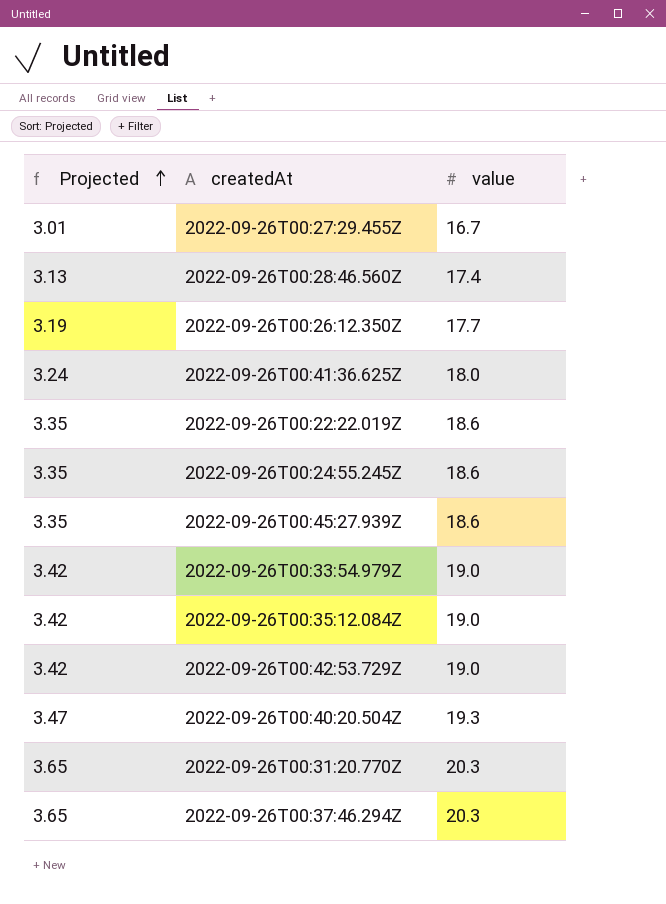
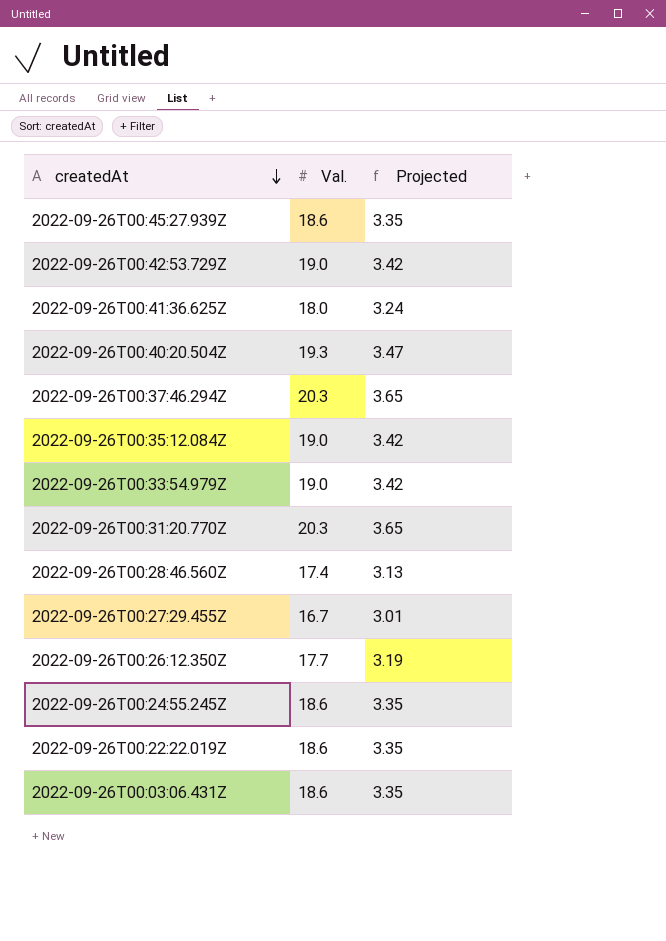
row order: Projected ascending -> createdAt descending
column name: value -> Val.
column Projected | position: 1 -> 3
row 2022-09-26T00:03:06.431Z: none -> 18.6 | 3.35

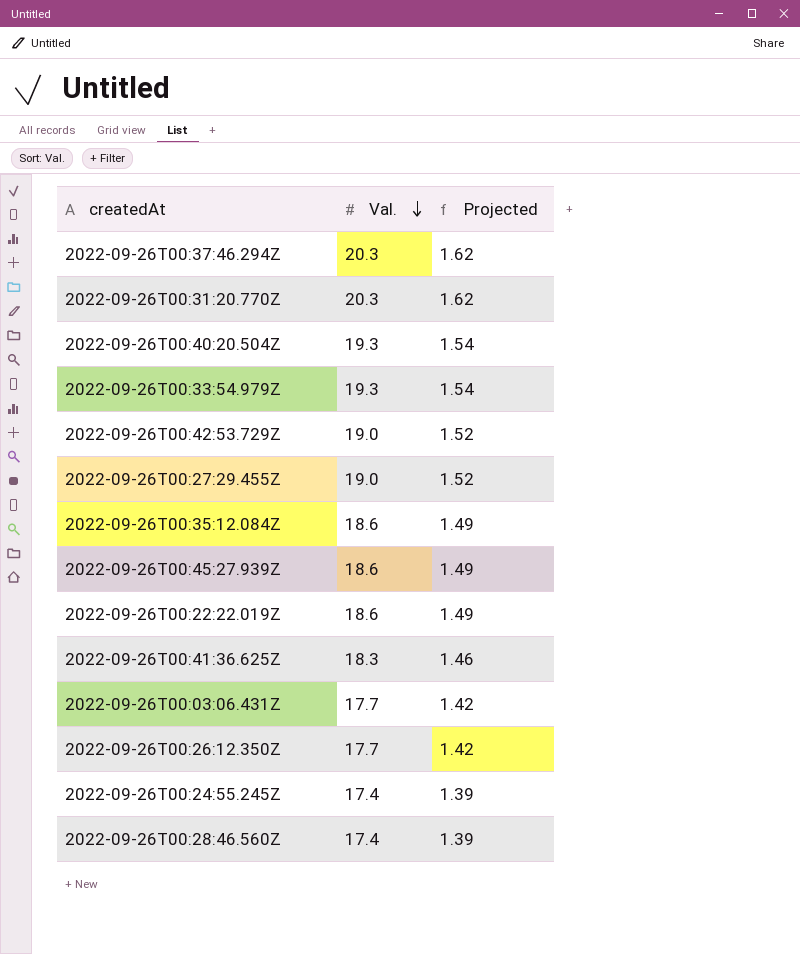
row order: createdAt descending -> Val. descending
column Projected | formula: [Val.] * 0.18 -> [Val.] * 0.08
2022-09-26T00:33:54.979Z | Val.: 19.0 -> 19.3
2022-09-26T00:27:29.455Z | Val.: 16.7 -> 19.0
2022-09-26T00:35:12.084Z | Val.: 19.0 -> 18.6
2022-09-26T00:41:36.625Z | Val.: 18.0 -> 18.3
2022-09-26T00:03:06.431Z | Val.: 18.6 -> 17.7
2022-09-26T00:24:55.245Z | Val.: 18.6 -> 17.4

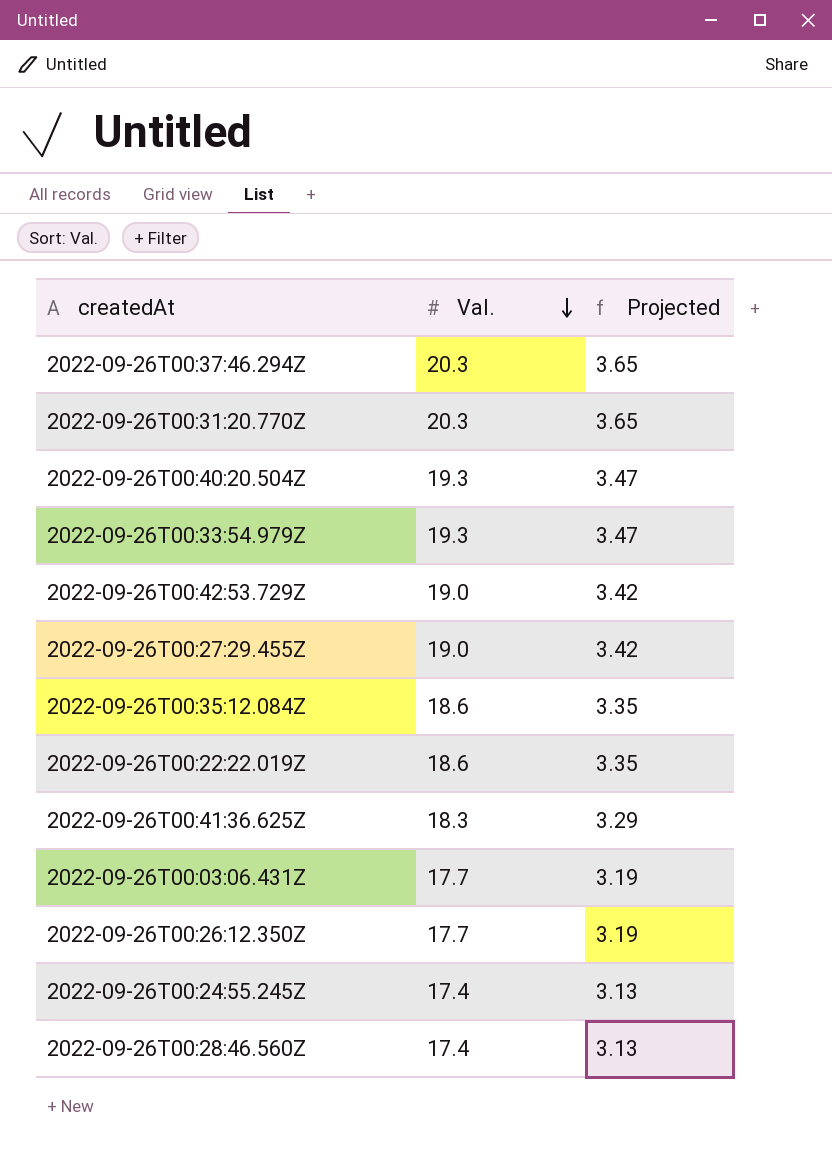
column Projected | formula: [Val.] * 0.08 -> [Val.] * 0.18
row 2022-09-26T00:45:27.939Z: 18.6 | 1.49 -> none

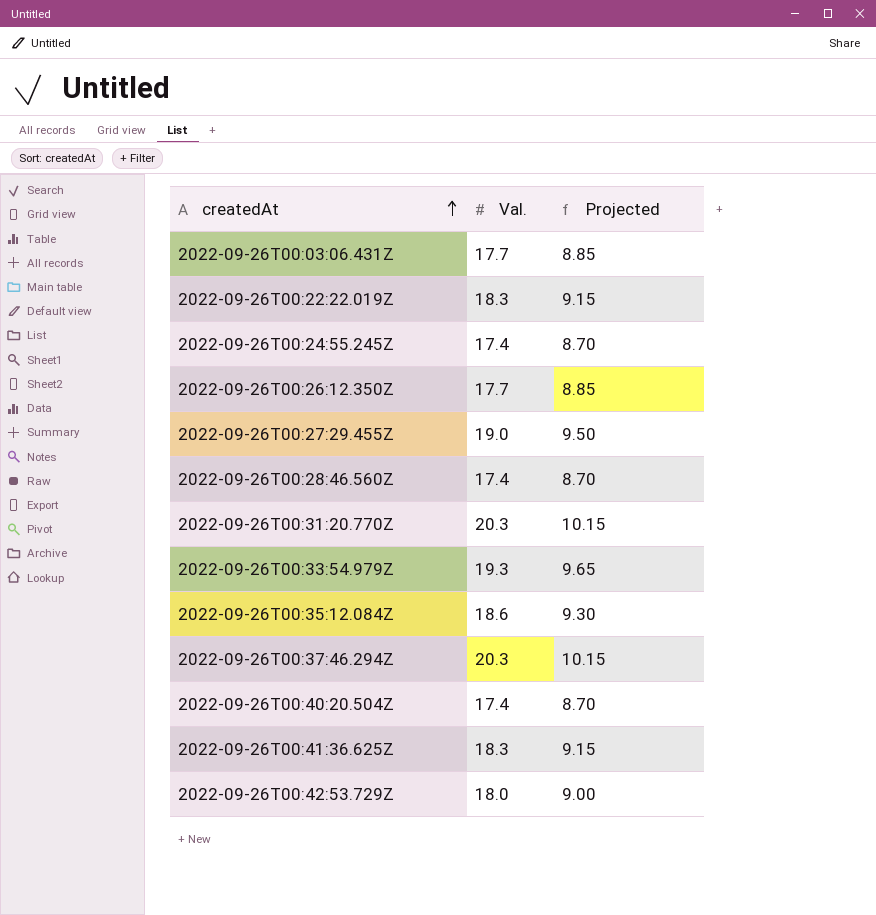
row order: Val. descending -> createdAt ascending
column Projected | formula: [Val.] * 0.18 -> [Val.] * 0.5
2022-09-26T00:22:22.019Z | Val.: 18.6 -> 18.3
2022-09-26T00:40:20.504Z | Val.: 19.3 -> 17.4
2022-09-26T00:42:53.729Z | Val.: 19.0 -> 18.0

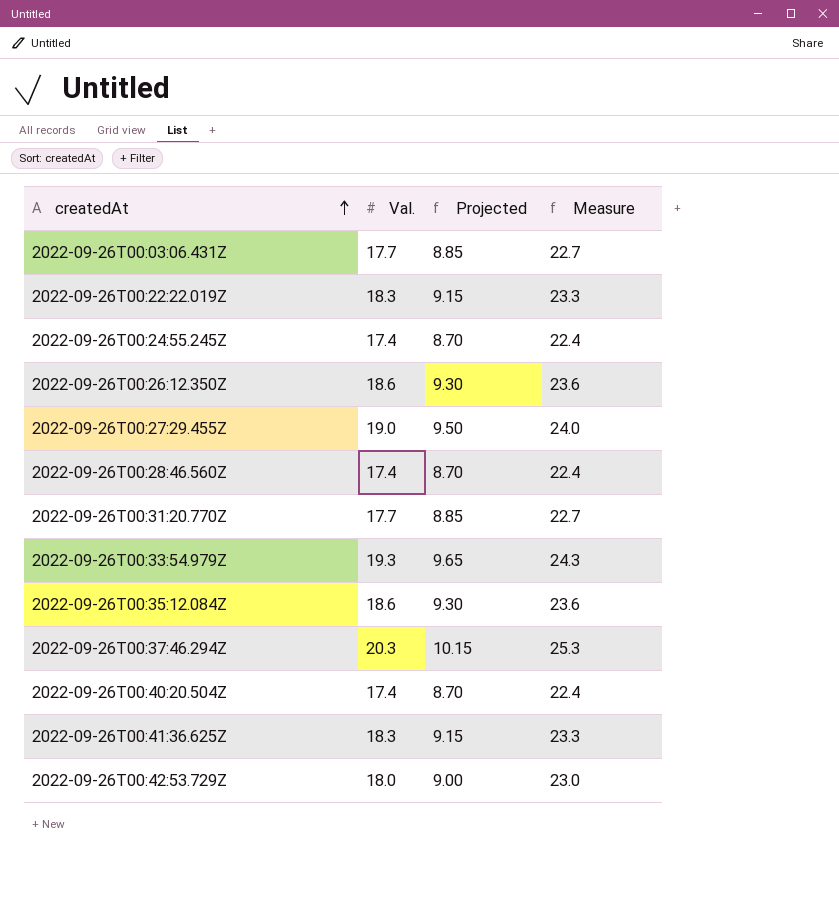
column Measure | formula: none -> [Val.] + 5
2022-09-26T00:26:12.350Z | Val.: 17.7 -> 18.6
2022-09-26T00:26:12.350Z | Projected: 8.85 -> 9.30
2022-09-26T00:31:20.770Z | Val.: 20.3 -> 17.7
2022-09-26T00:31:20.770Z | Projected: 10.15 -> 8.85

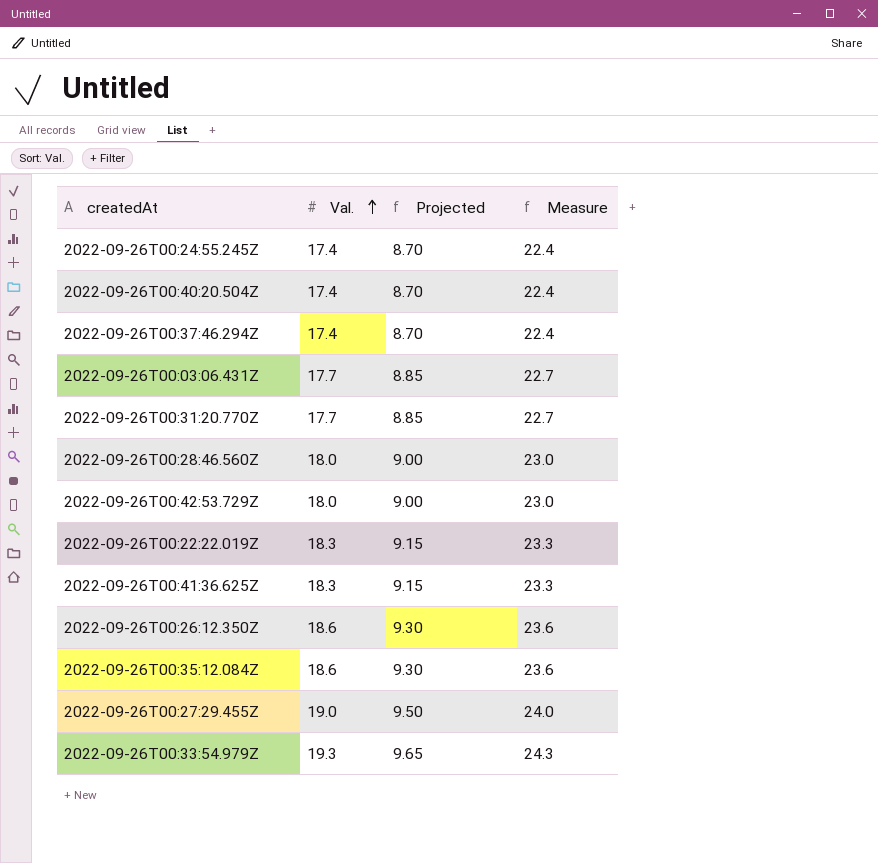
row order: createdAt ascending -> Val. ascending
2022-09-26T00:37:46.294Z | Val.: 20.3 -> 17.4
2022-09-26T00:37:46.294Z | Projected: 10.15 -> 8.70
2022-09-26T00:37:46.294Z | Measure: 25.3 -> 22.4
2022-09-26T00:28:46.560Z | Val.: 17.4 -> 18.0
2022-09-26T00:28:46.560Z | Projected: 8.70 -> 9.00
2022-09-26T00:28:46.560Z | Measure: 22.4 -> 23.0

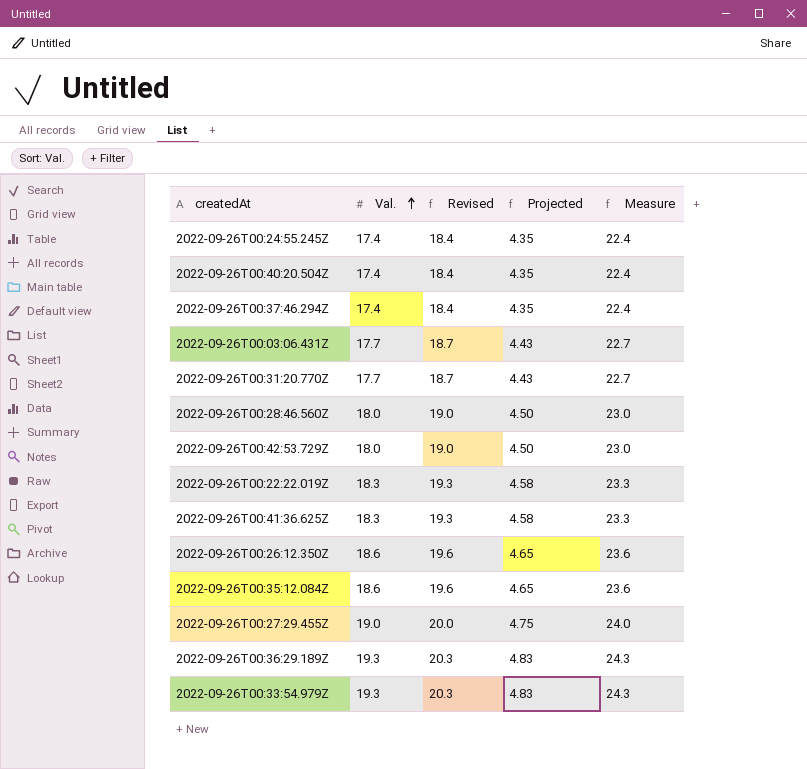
column Revised | formula: none -> [Val.] + 1
column Projected | formula: [Val.] * 0.5 -> [Val.] * 0.25
row 2022-09-26T00:36:29.189Z: none -> 19.3 | 20.3 | 4.83 | 24.3

